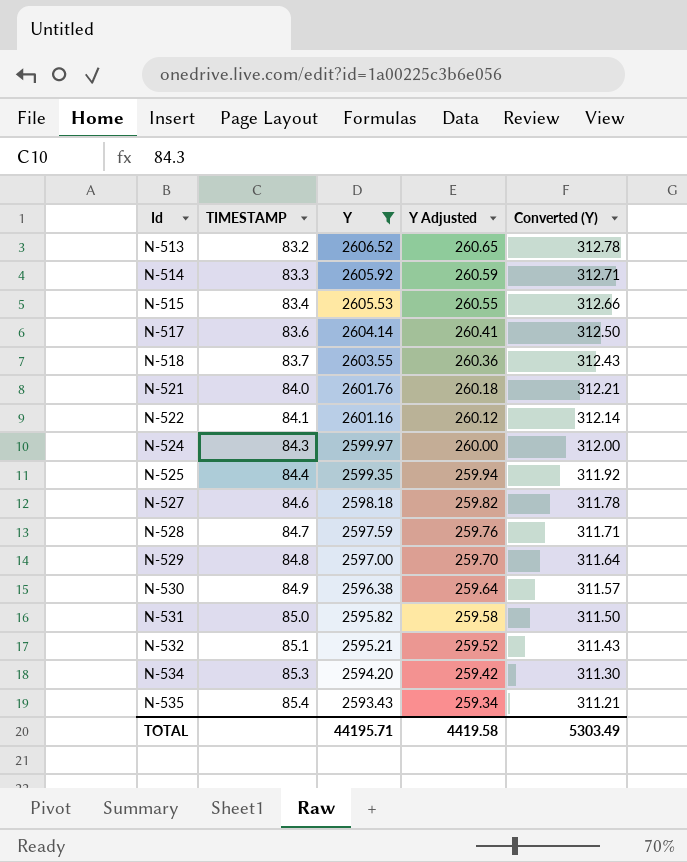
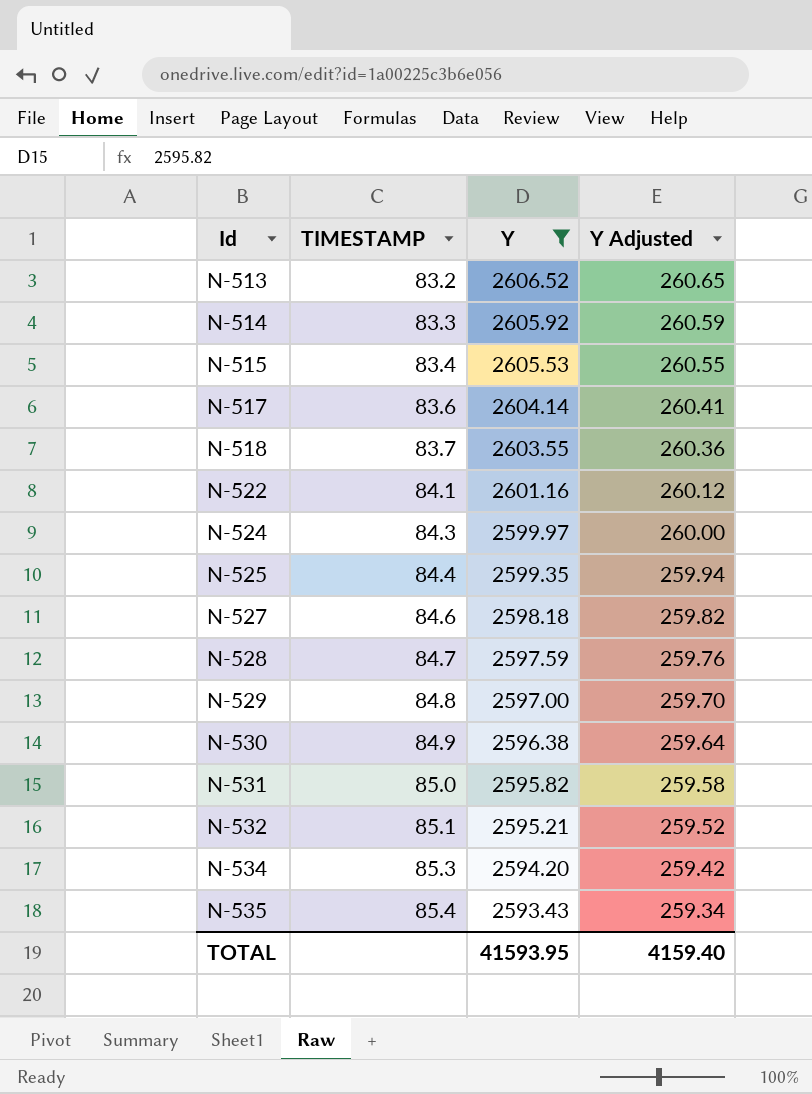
column Converted (Y) | formula: [Y] * 0.12 -> none
row N-521: 84.0 | 2601.76 | 260.18 | 312.21 -> none
TOTAL | Y: 44195.71 -> 41593.95
TOTAL | Y Adjusted: 4419.58 -> 4159.40

